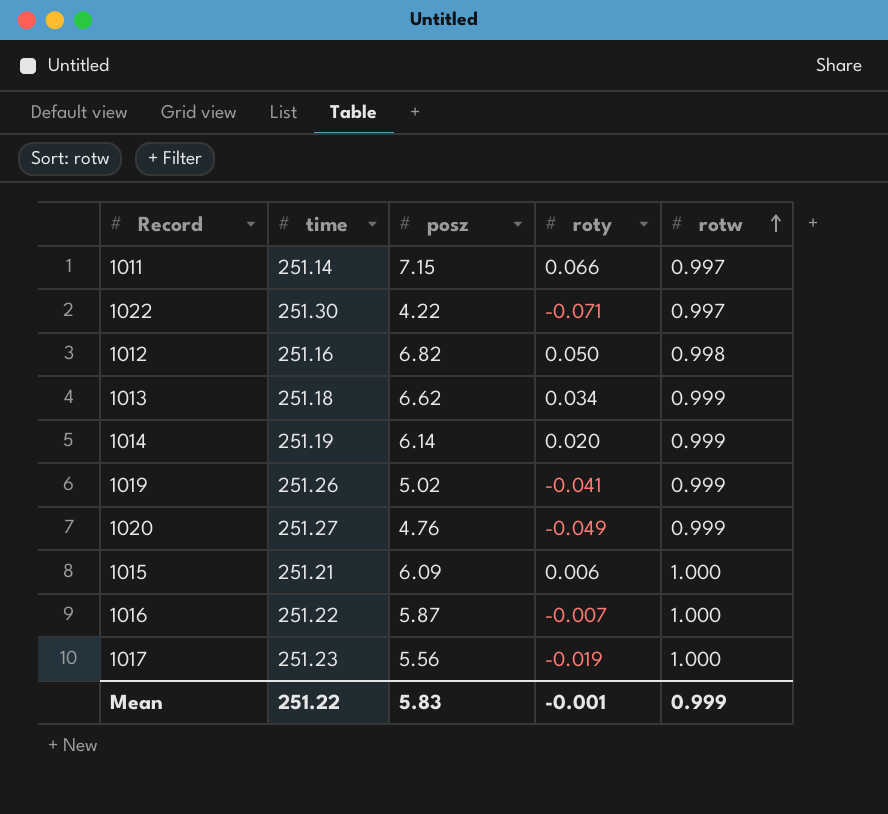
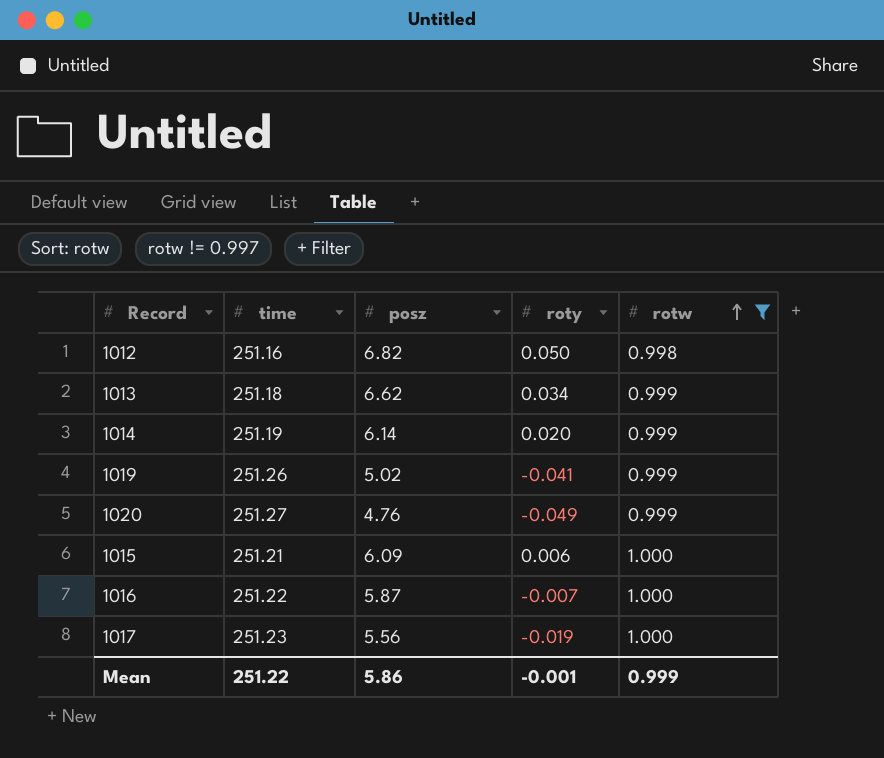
filter: none -> rotw != 0.997
Mean | posz: 5.83 -> 5.86

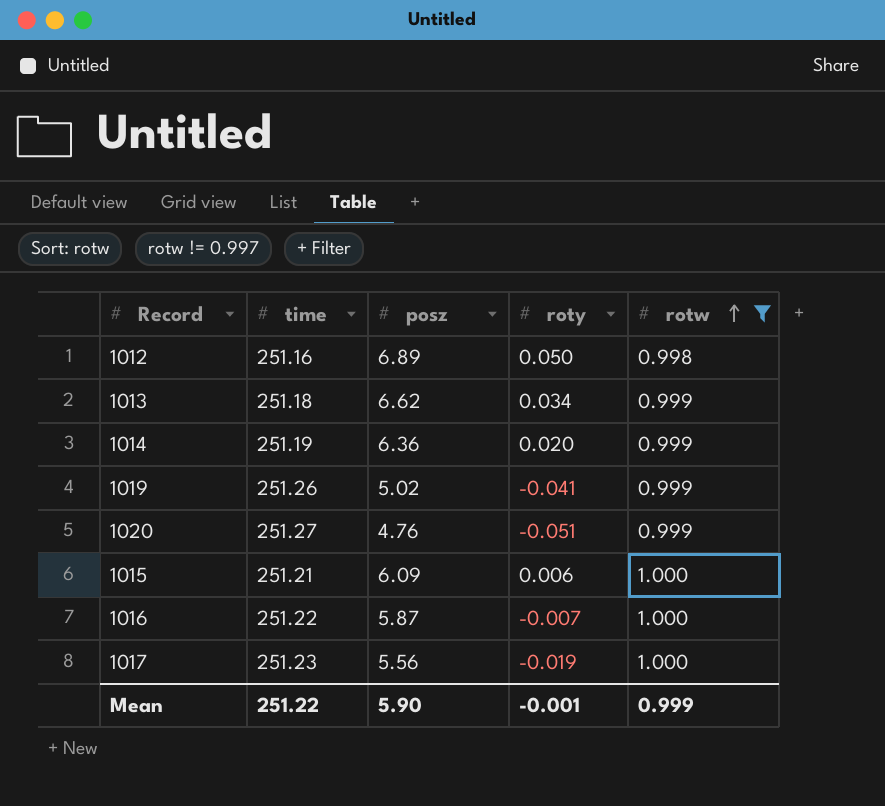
1012 | posz: 6.82 -> 6.89
1014 | posz: 6.14 -> 6.36
1020 | roty: -0.049 -> -0.051
Mean | posz: 5.86 -> 5.90

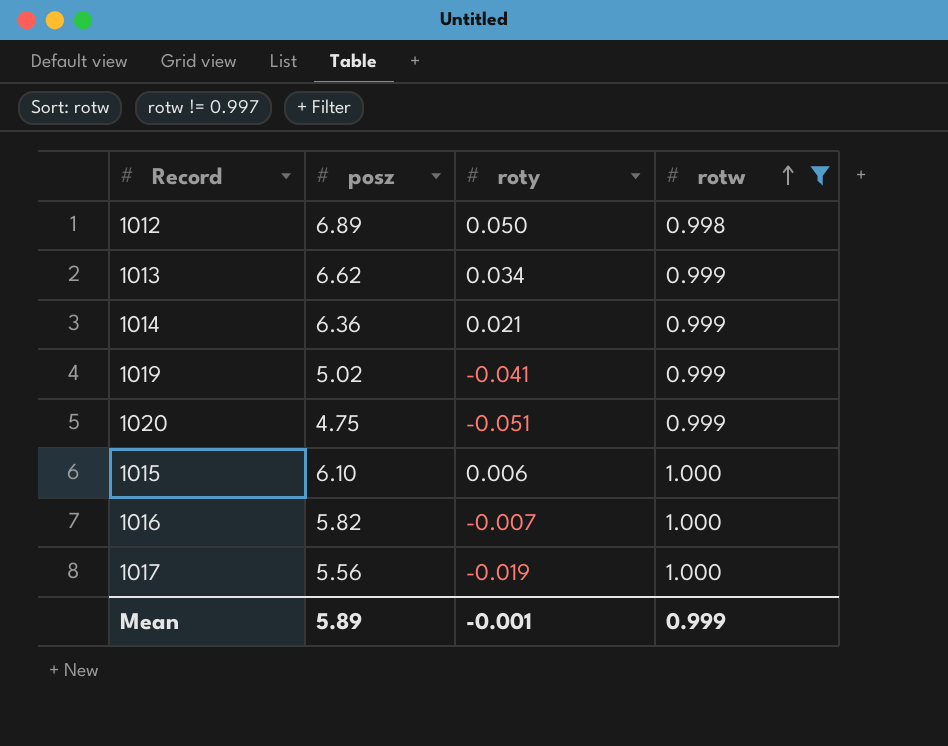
column time | position: 2 -> none
1014 | roty: 0.020 -> 0.021
1020 | posz: 4.76 -> 4.75
1015 | posz: 6.09 -> 6.10
1016 | posz: 5.87 -> 5.82
Mean | posz: 5.90 -> 5.89

